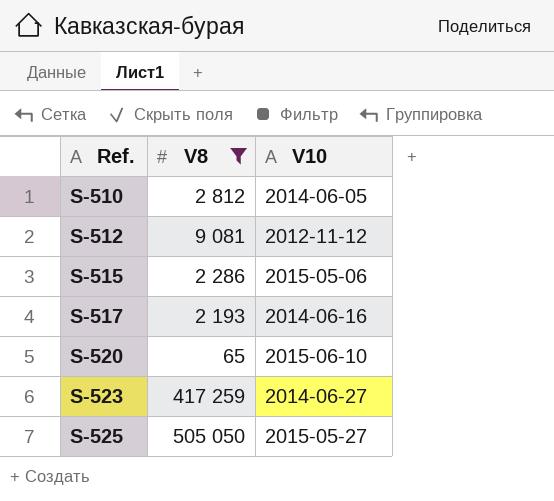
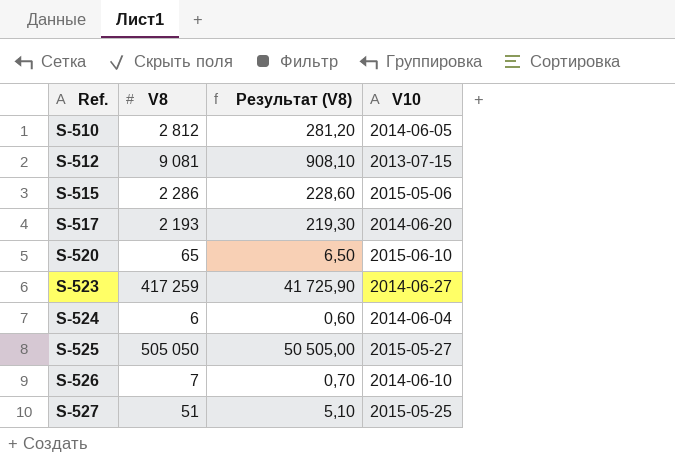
filter: V8 >= 65 -> none
column Результат (V8) | formula: none -> [V8] * 0,1
S-512 | V10: 2012-11-12 -> 2013-07-15
S-517 | V10: 2014-06-16 -> 2014-06-20

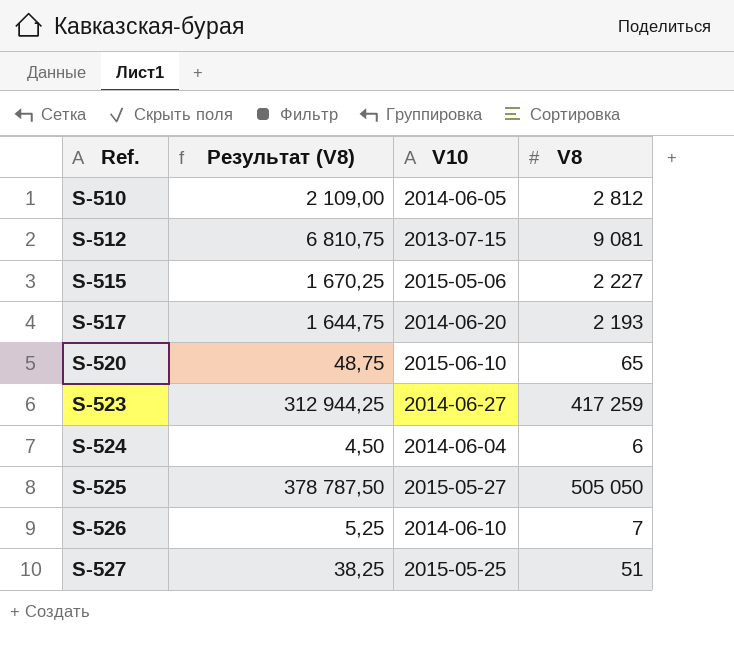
column Результат (V8) | formula: [V8] * 0,1 -> [V8] * 0,75
column V8 | position: 2 -> 4
S-515 | V8: 2 286 -> 2 227

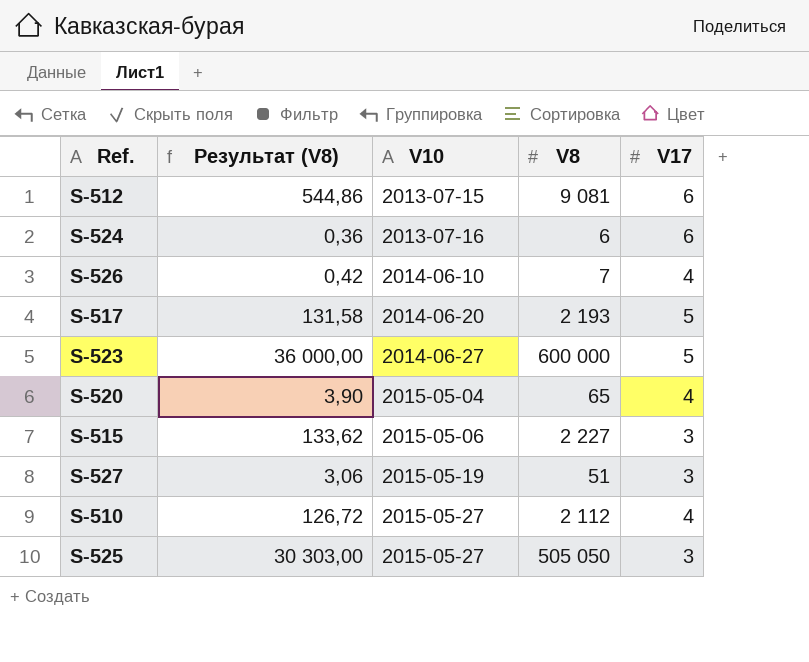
row order: Ref. ascending -> V10 ascending
column Результат (V8) | formula: [V8] * 0,75 -> [V8] * 0,06
column V17 | position: none -> 5
S-524 | V10: 2014-06-04 -> 2013-07-16
S-523 | V8: 417 259 -> 600 000
S-520 | V10: 2015-06-10 -> 2015-05-04
S-527 | V10: 2015-05-25 -> 2015-05-19
S-510 | V10: 2014-06-05 -> 2015-05-27
S-510 | V8: 2 812 -> 2 112

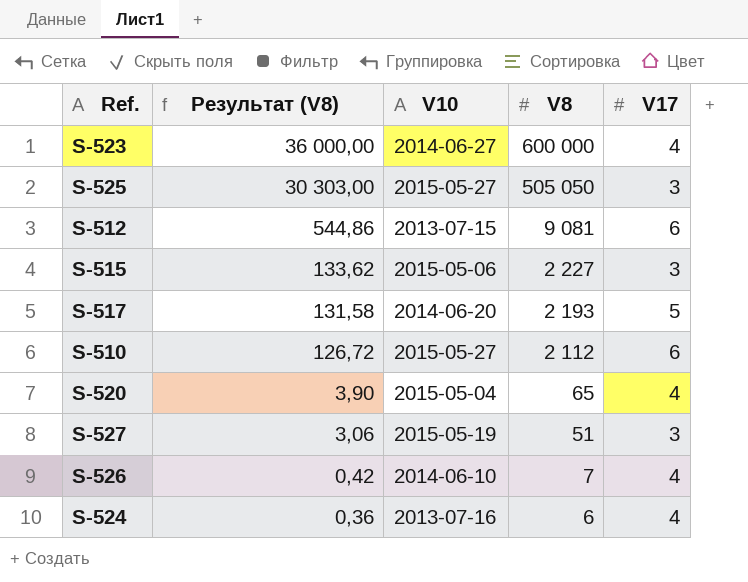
row order: V10 ascending -> Результат (V8) descending
S-523 | V17: 5 -> 4
S-510 | V17: 4 -> 6
S-524 | V17: 6 -> 4

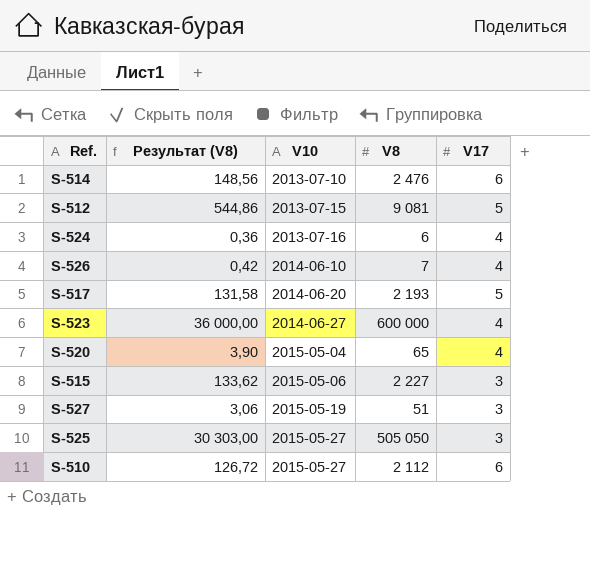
row order: Результат (V8) descending -> V10 ascending
row S-514: none -> 148,56 | 2013-07-10 | 2 476 | 6
S-512 | V17: 6 -> 5

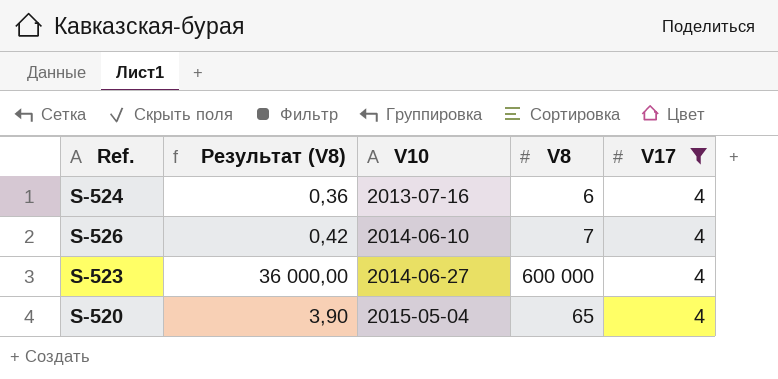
filter: none -> V17 = 4

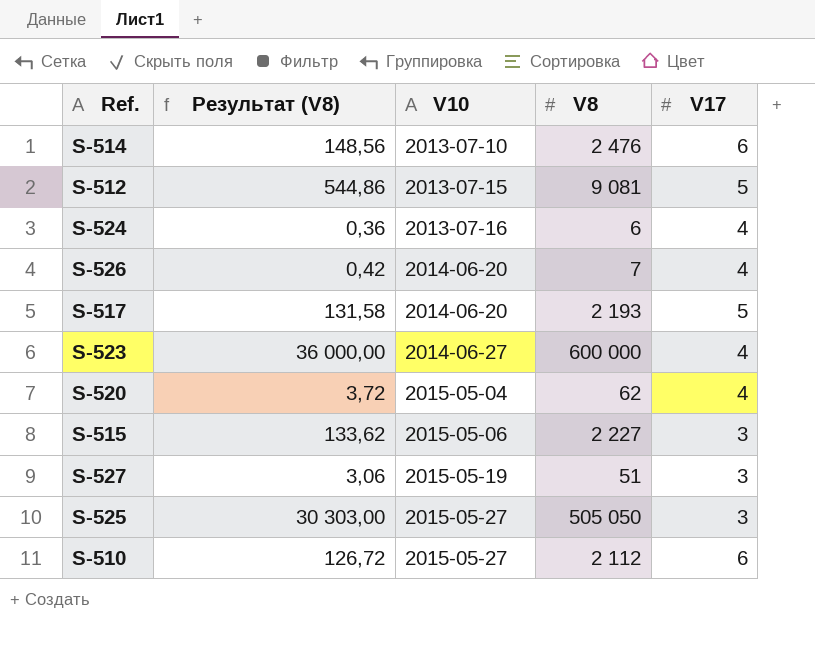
filter: V17 = 4 -> none
S-526 | V10: 2014-06-10 -> 2014-06-20
S-520 | Результат (V8): 3,90 -> 3,72
S-520 | V8: 65 -> 62

